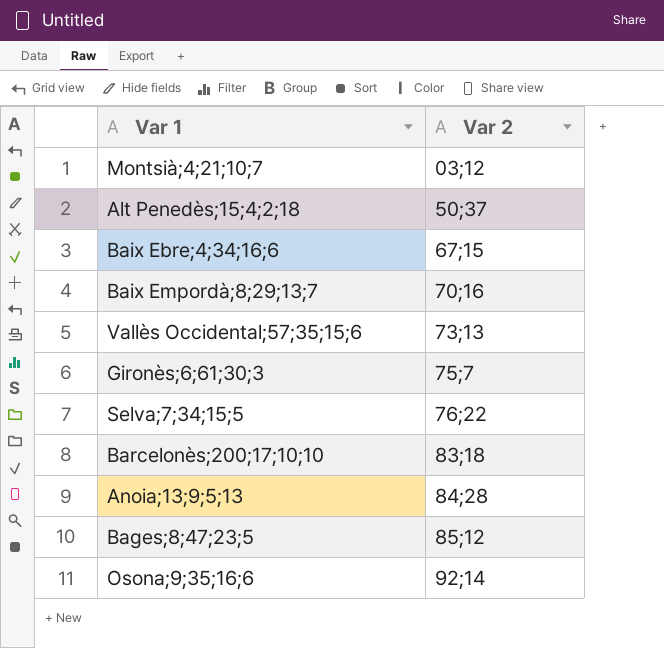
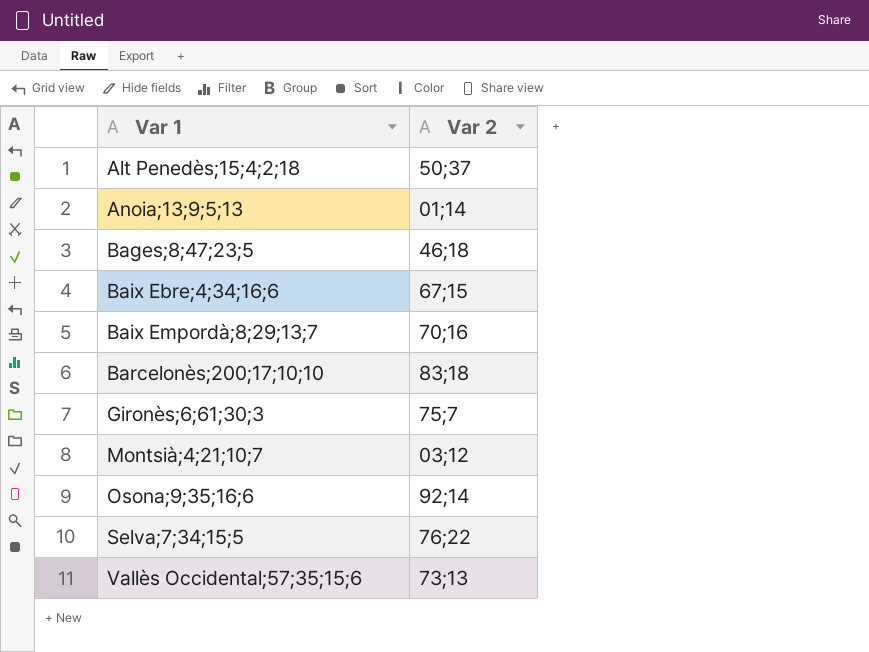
row order: Var 2 ascending -> Var 1 ascending
Anoia;13;9;5;13 | Var 2: 84;28 -> 01;14
Bages;8;47;23;5 | Var 2: 85;12 -> 46;18

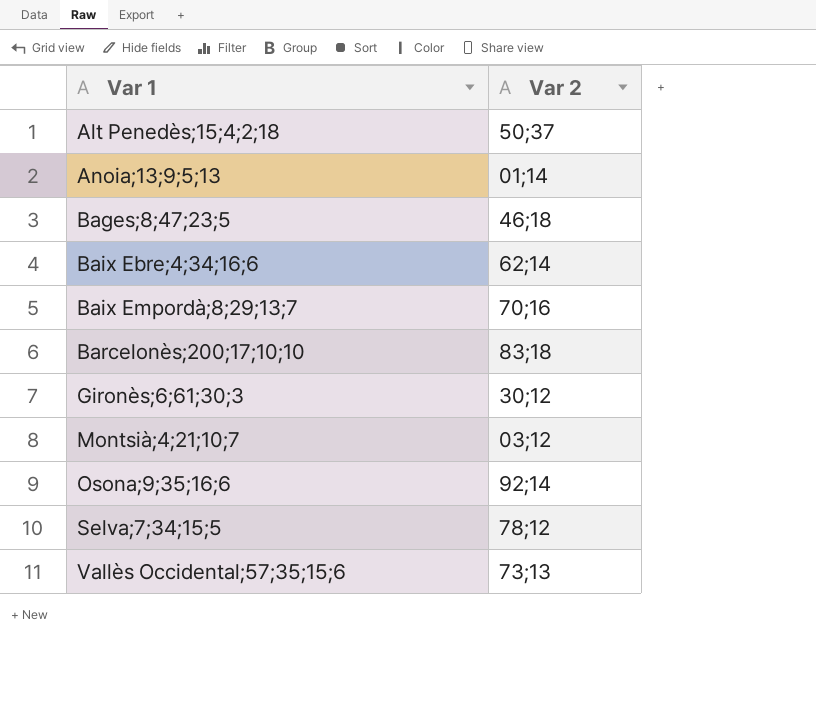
Baix Ebre;4;34;16;6 | Var 2: 67;15 -> 62;14
Gironès;6;61;30;3 | Var 2: 75;7 -> 30;12
Selva;7;34;15;5 | Var 2: 76;22 -> 78;12

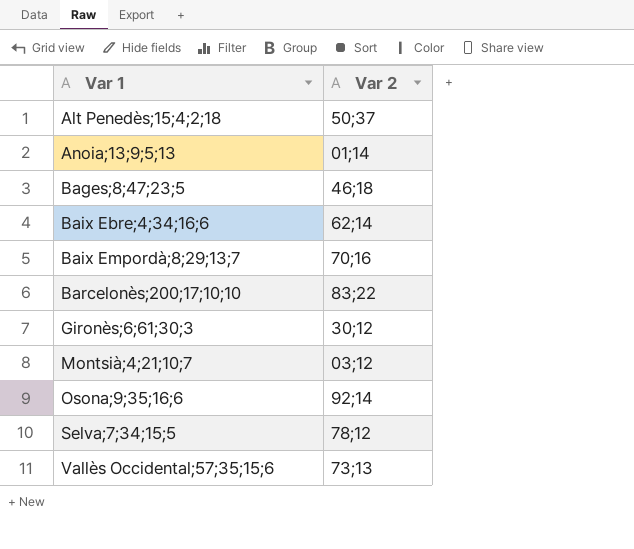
Barcelonès;200;17;10;10 | Var 2: 83;18 -> 83;22

